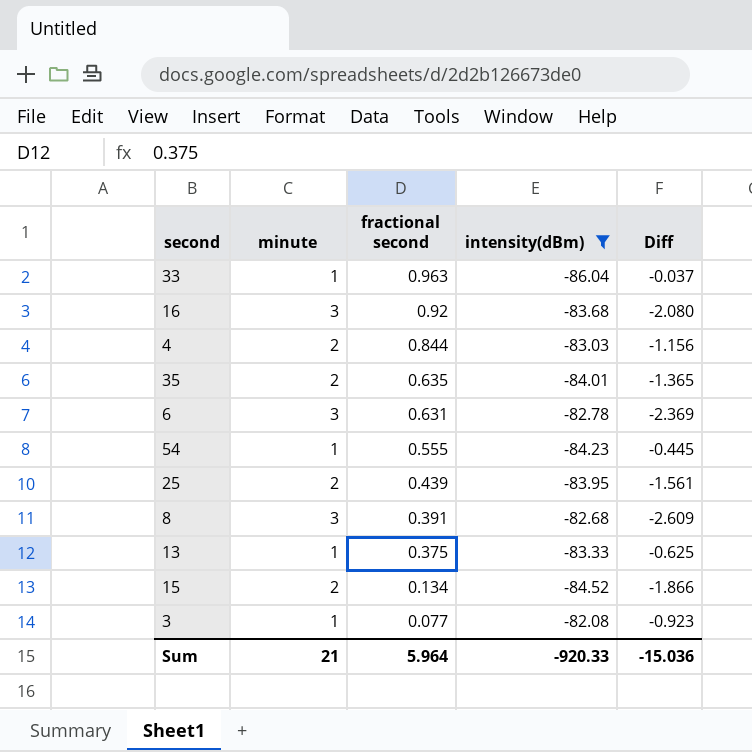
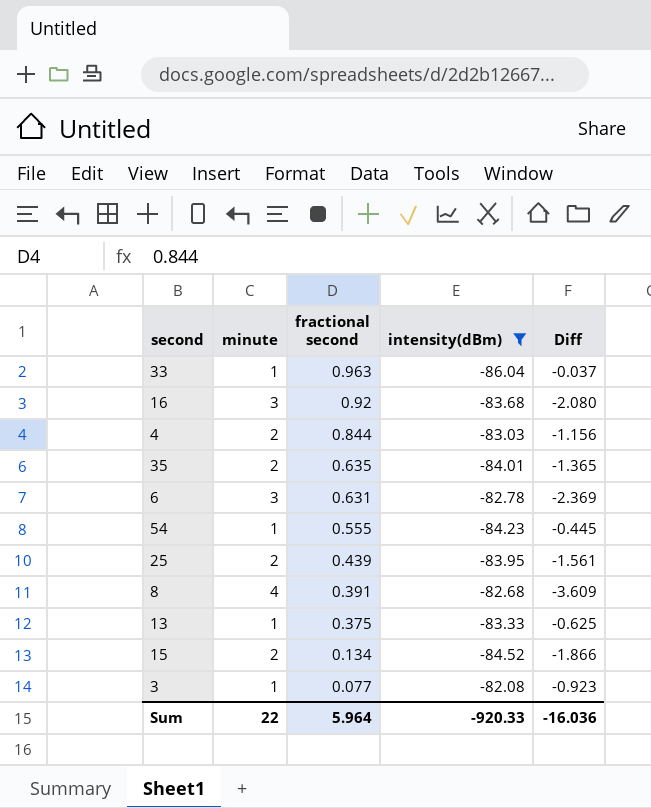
8 | minute: 3 -> 4
8 | Diff: -2.609 -> -3.609
Sum | minute: 21 -> 22
Sum | Diff: -15.036 -> -16.036

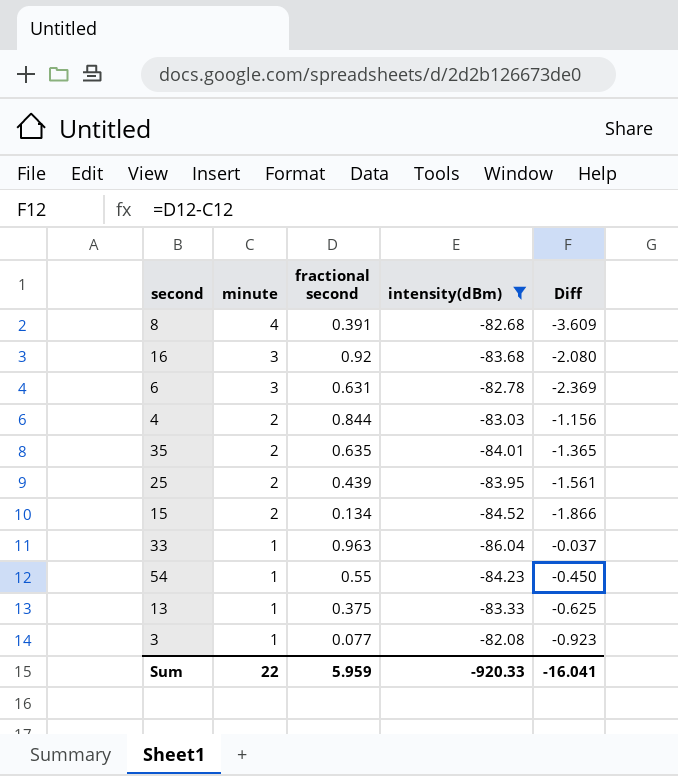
row order: fractional second descending -> minute descending
54 | fractional second: 0.555 -> 0.55
54 | Diff: -0.445 -> -0.450
Sum | fractional second: 5.964 -> 5.959
Sum | Diff: -16.036 -> -16.041

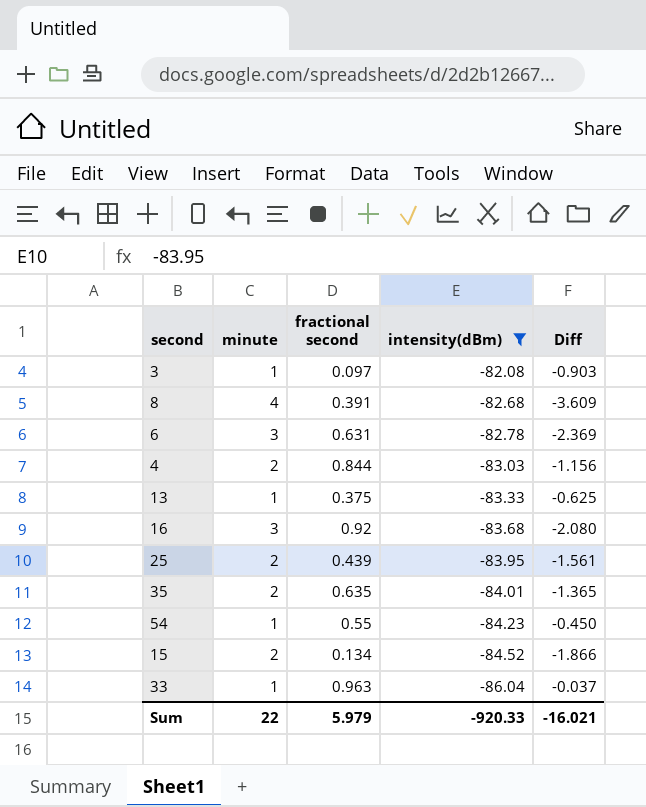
row order: minute descending -> intensity(dBm) descending
3 | fractional second: 0.077 -> 0.097
3 | Diff: -0.923 -> -0.903
Sum | fractional second: 5.959 -> 5.979
Sum | Diff: -16.041 -> -16.021

